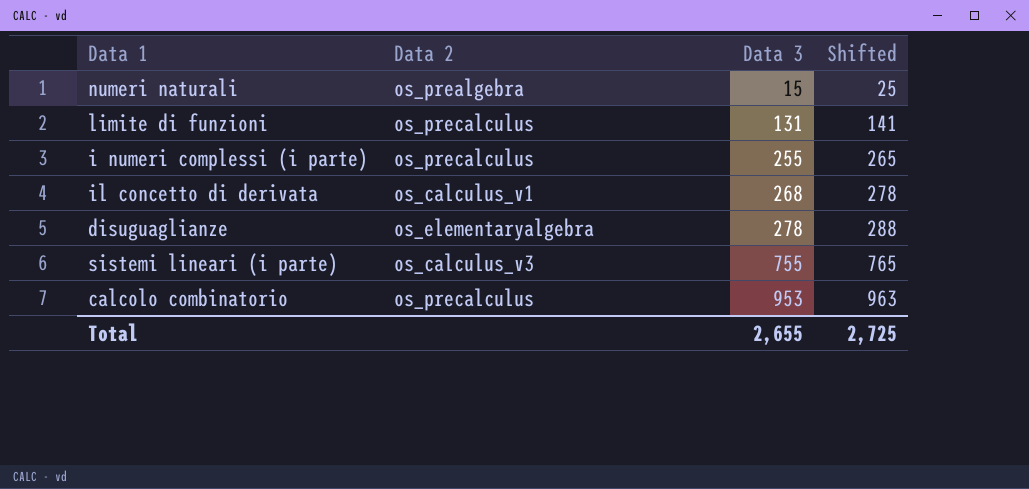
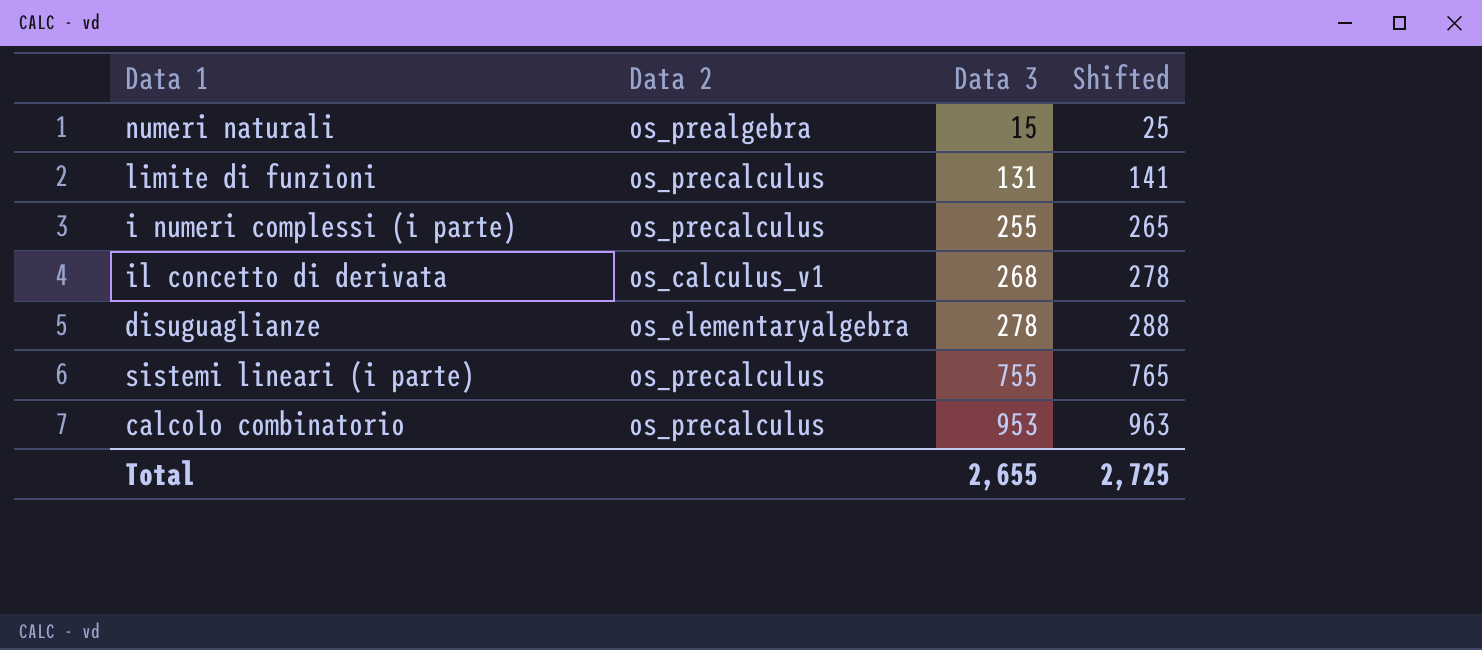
sistemi lineari (i parte) | Data 2: os_calculus_v3 -> os_precalculus

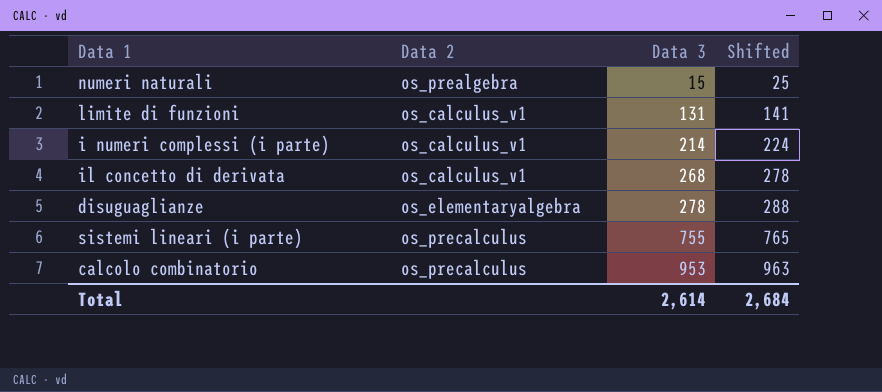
limite di funzioni | Data 2: os_precalculus -> os_calculus_v1
i numeri complessi (i parte) | Data 2: os_precalculus -> os_calculus_v1
i numeri complessi (i parte) | Data 3: 255 -> 214
i numeri complessi (i parte) | Shifted: 265 -> 224
Total | Data 3: 2,655 -> 2,614
Total | Shifted: 2,725 -> 2,684

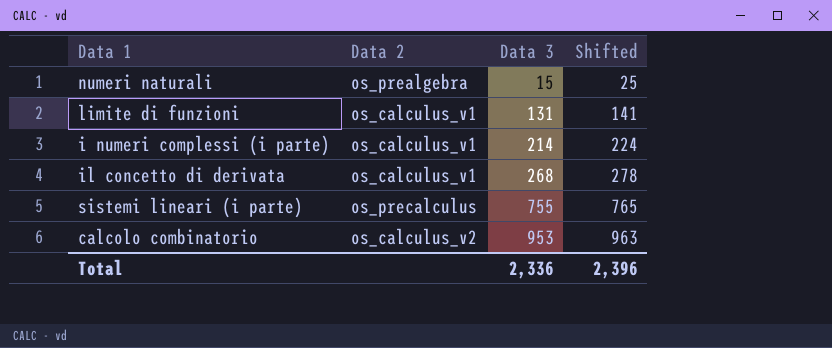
row disuguaglianze: os_elementaryalgebra | 278 | 288 -> none
calcolo combinatorio | Data 2: os_precalculus -> os_calculus_v2
Total | Data 3: 2,614 -> 2,336
Total | Shifted: 2,684 -> 2,396

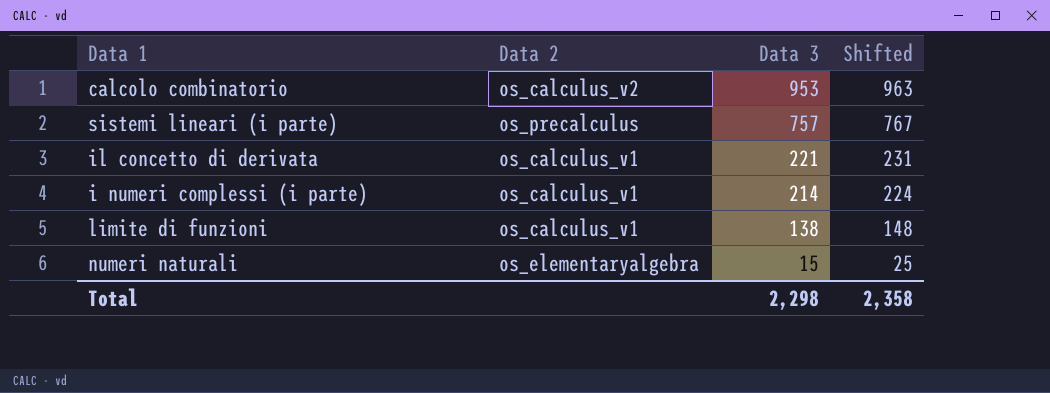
row order: Data 3 ascending -> Data 3 descending
sistemi lineari (i parte) | Data 3: 755 -> 757
sistemi lineari (i parte) | Shifted: 765 -> 767
il concetto di derivata | Data 3: 268 -> 221
il concetto di derivata | Shifted: 278 -> 231
limite di funzioni | Data 3: 131 -> 138
limite di funzioni | Shifted: 141 -> 148
numeri naturali | Data 2: os_prealgebra -> os_elementaryalgebra
Total | Data 3: 2,336 -> 2,298
Total | Shifted: 2,396 -> 2,358

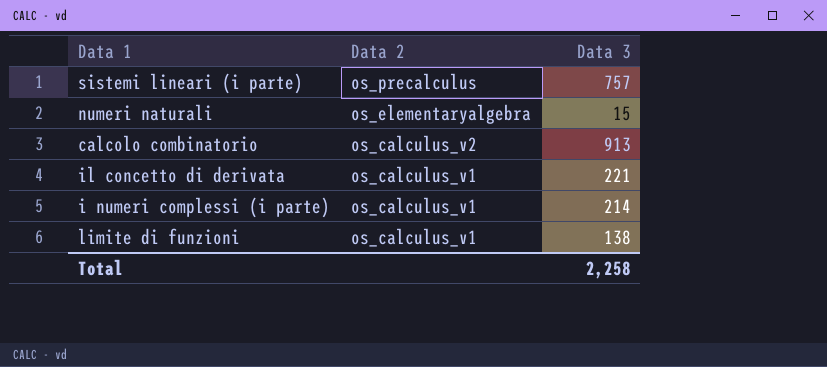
row order: Data 3 descending -> Data 2 descending
column Shifted | formula: [Data 3] + 10 -> none
calcolo combinatorio | Data 3: 953 -> 913
Total | Data 3: 2,298 -> 2,258

